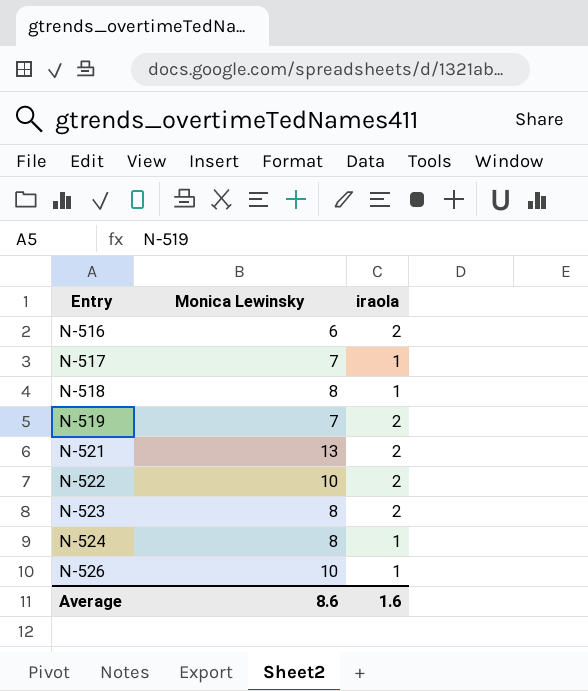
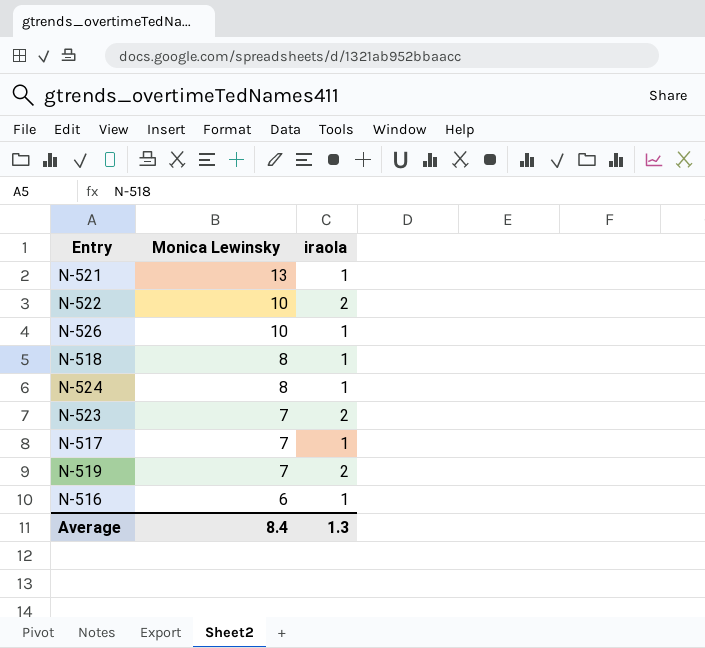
row order: Entry ascending -> Monica Lewinsky descending
N-521 | iraola: 2 -> 1
N-523 | Monica Lewinsky: 8 -> 7
N-516 | iraola: 2 -> 1
Average | Monica Lewinsky: 8.6 -> 8.4
Average | iraola: 1.6 -> 1.3

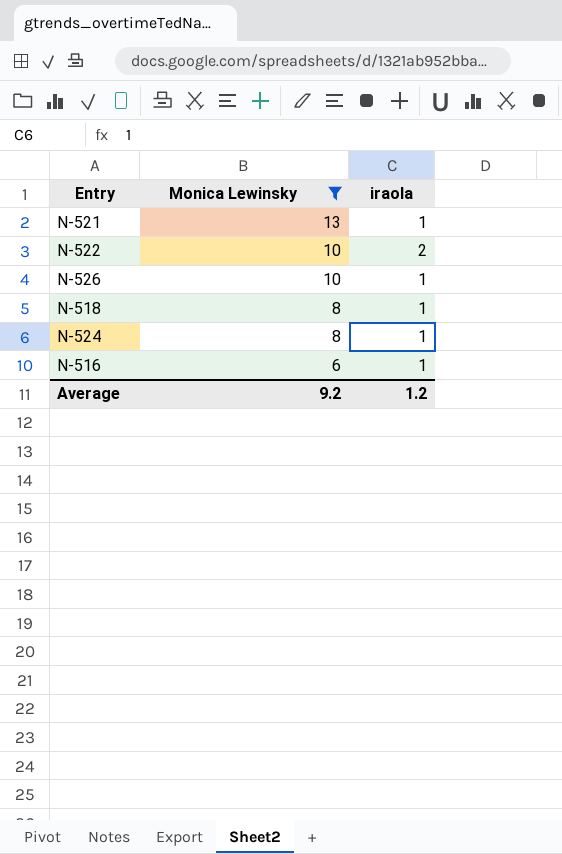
filter: none -> Monica Lewinsky != 7
Average | Monica Lewinsky: 8.4 -> 9.2
Average | iraola: 1.3 -> 1.2

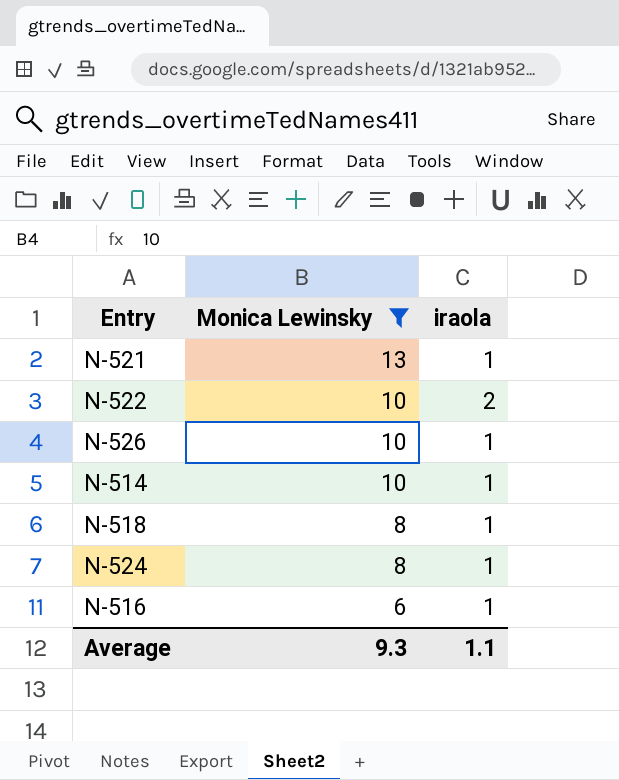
row N-514: none -> 10 | 1
Average | Monica Lewinsky: 9.2 -> 9.3
Average | iraola: 1.2 -> 1.1

